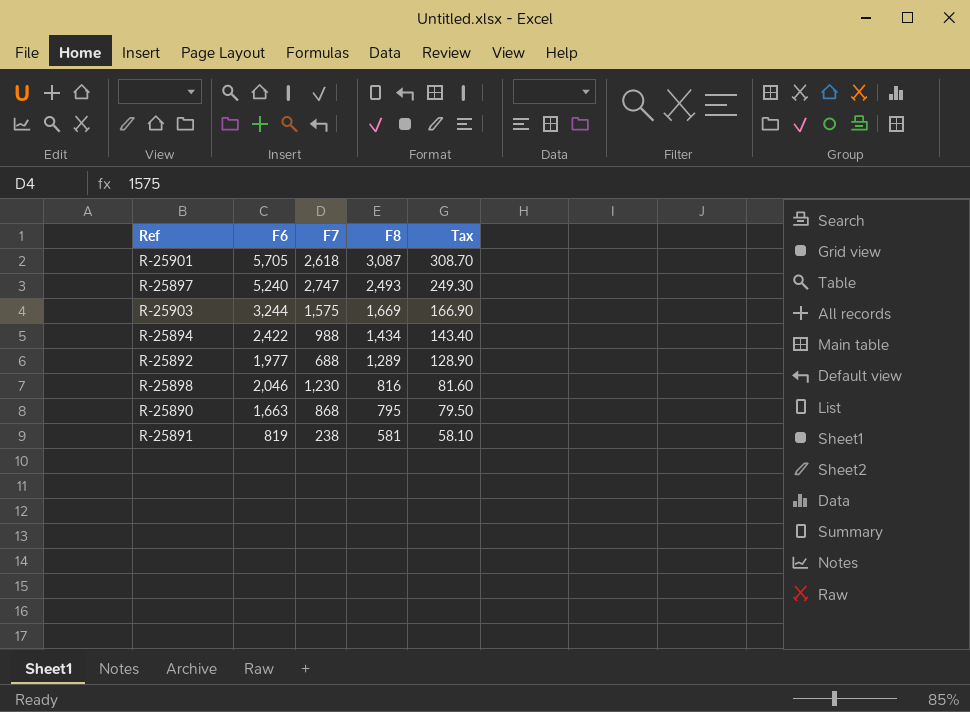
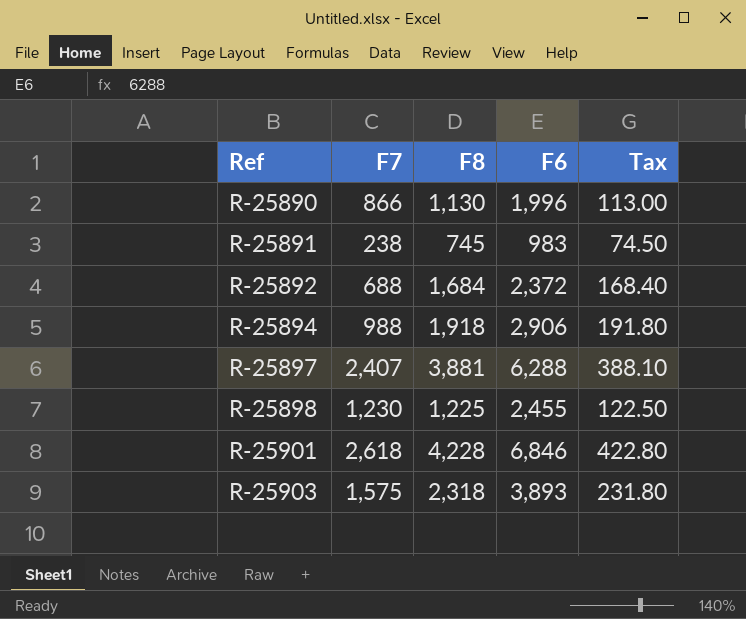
row order: F8 descending -> Ref ascending
column F6 | position: 2 -> 4
R-25890 | F7: 868 -> 866
R-25890 | F8: 795 -> 1,130
R-25890 | F6: 1,663 -> 1,996
R-25890 | Tax: 79.50 -> 113.00
R-25891 | F8: 581 -> 745
R-25891 | F6: 819 -> 983
R-25891 | Tax: 58.10 -> 74.50
R-25892 | F8: 1,289 -> 1,684
R-25892 | F6: 1,977 -> 2,372
R-25892 | Tax: 128.90 -> 168.40
R-25894 | F8: 1,434 -> 1,918
R-25894 | F6: 2,422 -> 2,906
R-25894 | Tax: 143.40 -> 191.80
R-25897 | F7: 2,747 -> 2,407
R-25897 | F8: 2,493 -> 3,881
R-25897 | F6: 5,240 -> 6,288
R-25897 | Tax: 249.30 -> 388.10
R-25898 | F8: 816 -> 1,225
R-25898 | F6: 2,046 -> 2,455
R-25898 | Tax: 81.60 -> 122.50
R-25901 | F8: 3,087 -> 4,228
R-25901 | F6: 5,705 -> 6,846
R-25901 | Tax: 308.70 -> 422.80
R-25903 | F8: 1,669 -> 2,318
R-25903 | F6: 3,244 -> 3,893
R-25903 | Tax: 166.90 -> 231.80

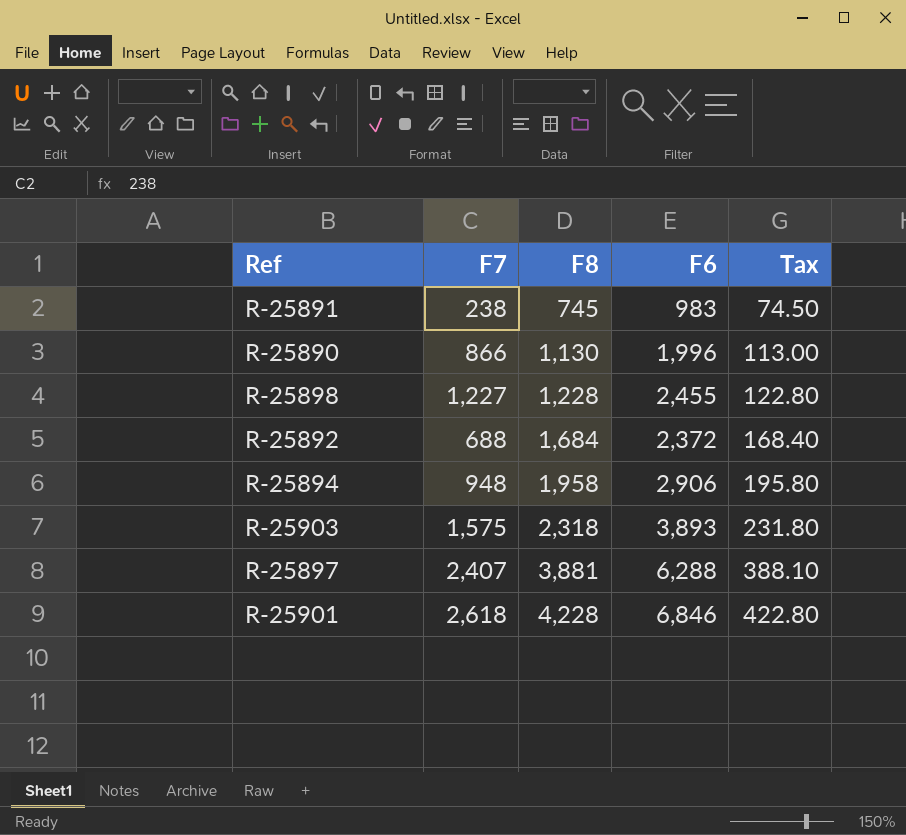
row order: Ref ascending -> F8 ascending
R-25898 | F7: 1,230 -> 1,227
R-25898 | F8: 1,225 -> 1,228
R-25898 | Tax: 122.50 -> 122.80
R-25894 | F7: 988 -> 948
R-25894 | F8: 1,918 -> 1,958
R-25894 | Tax: 191.80 -> 195.80

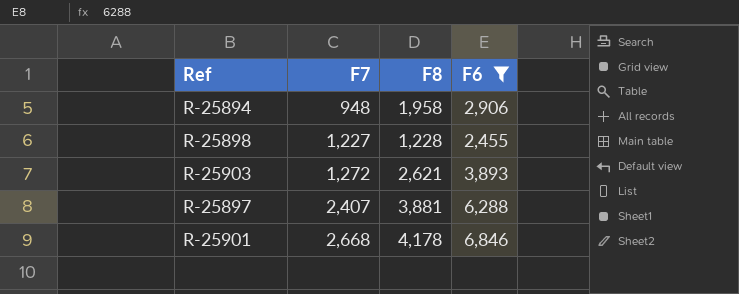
filter: none -> F6 >= 2,455
row order: F8 ascending -> F7 ascending
column Tax | formula: [F8] * 0.1 -> none
R-25903 | F7: 1,575 -> 1,272
R-25903 | F8: 2,318 -> 2,621
R-25901 | F7: 2,618 -> 2,668
R-25901 | F8: 4,228 -> 4,178

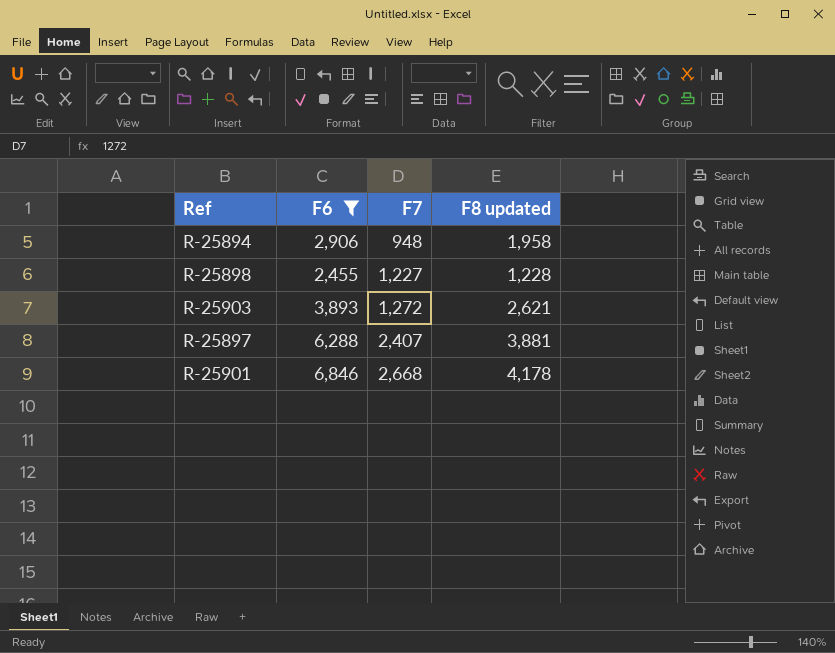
column F6 | position: 4 -> 2
column name: F8 -> F8 updated

